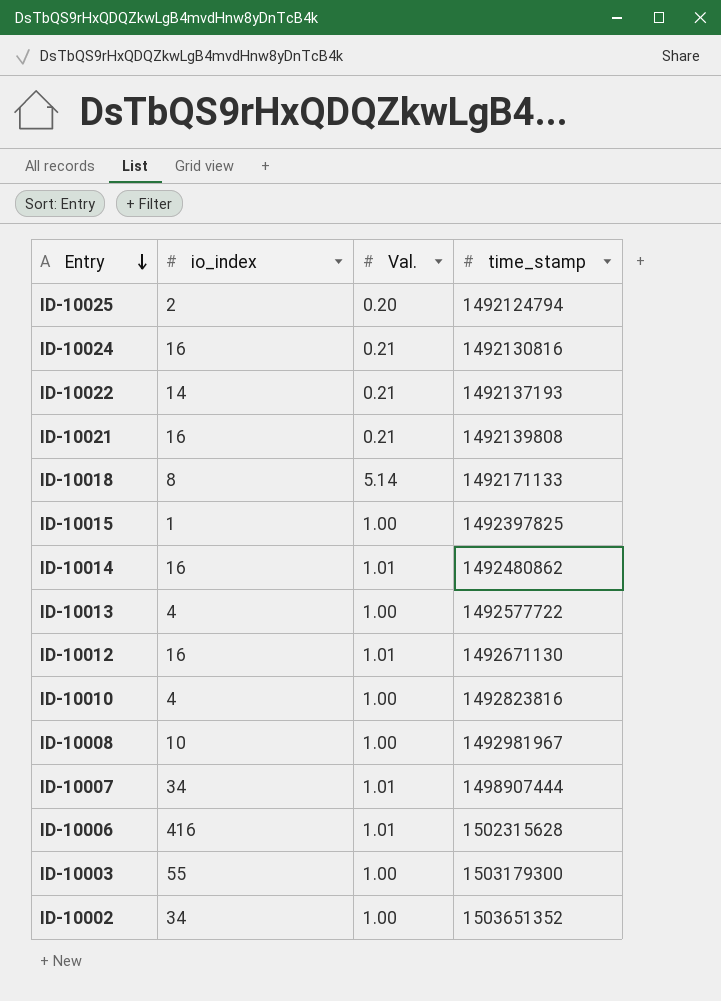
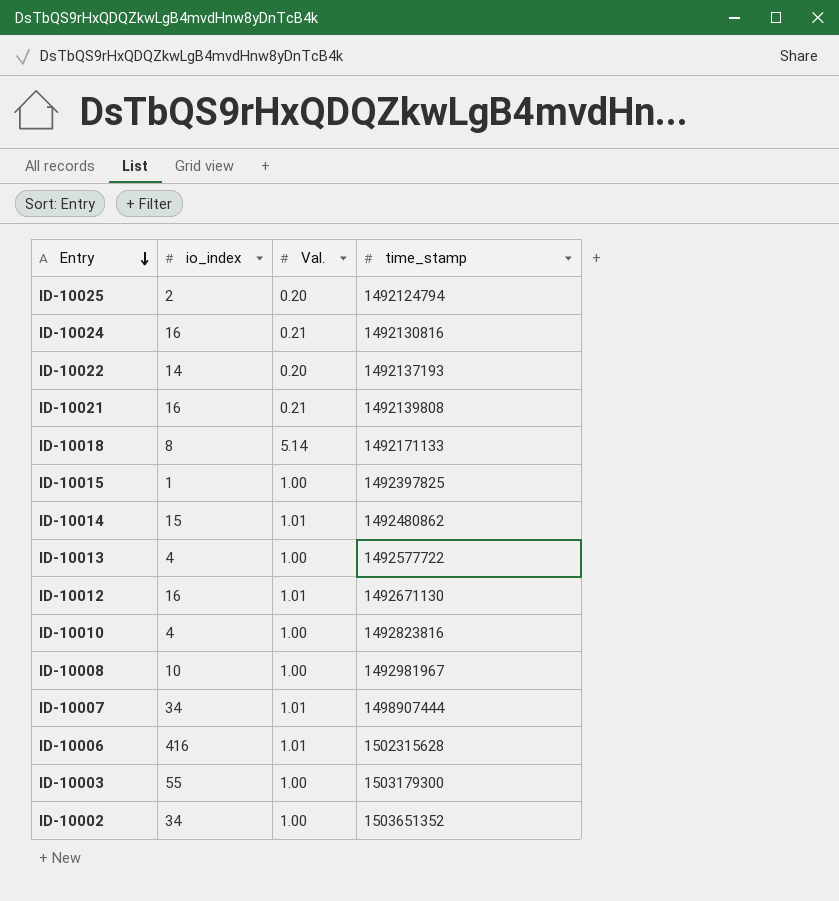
ID-10022 | Val.: 0.21 -> 0.20
ID-10014 | io_index: 16 -> 15

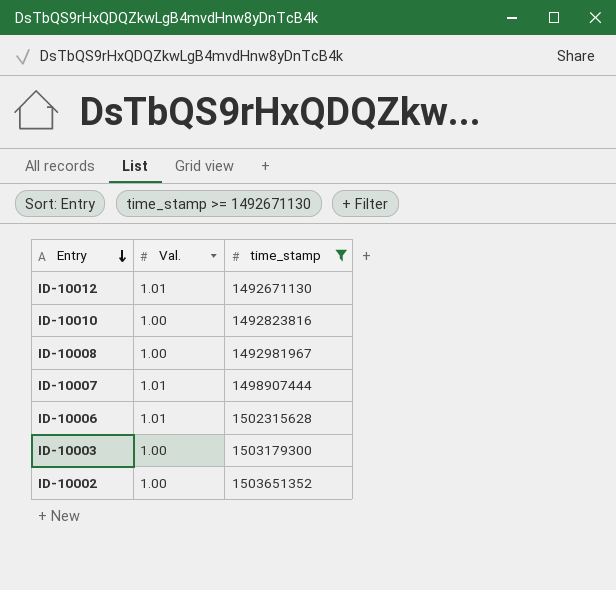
filter: none -> time_stamp >= 1492671130
column io_index | position: 2 -> none

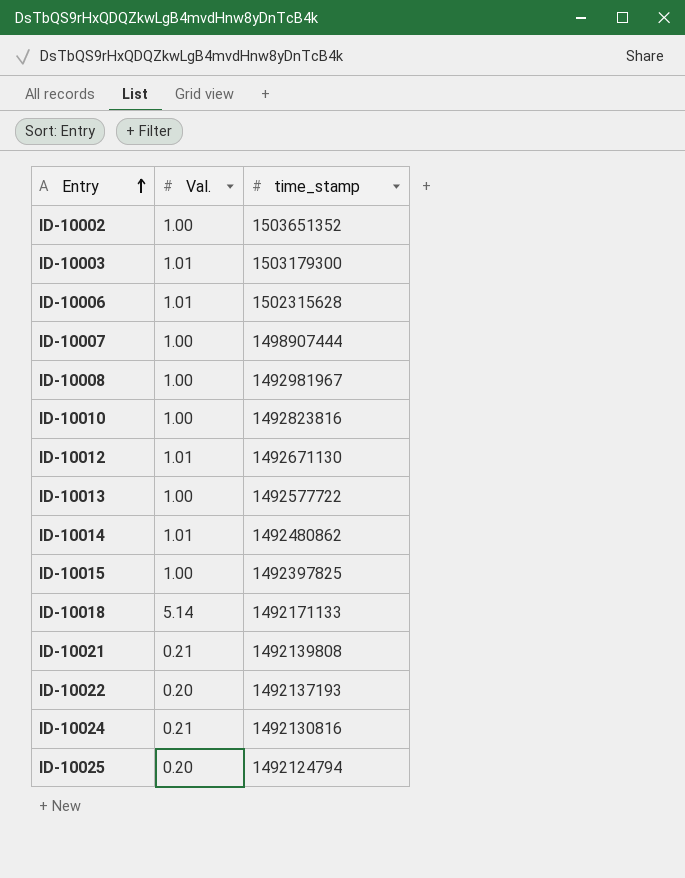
filter: time_stamp >= 1492671130 -> none
row order: Entry descending -> Entry ascending
ID-10003 | Val.: 1.00 -> 1.01
ID-10007 | Val.: 1.01 -> 1.00

